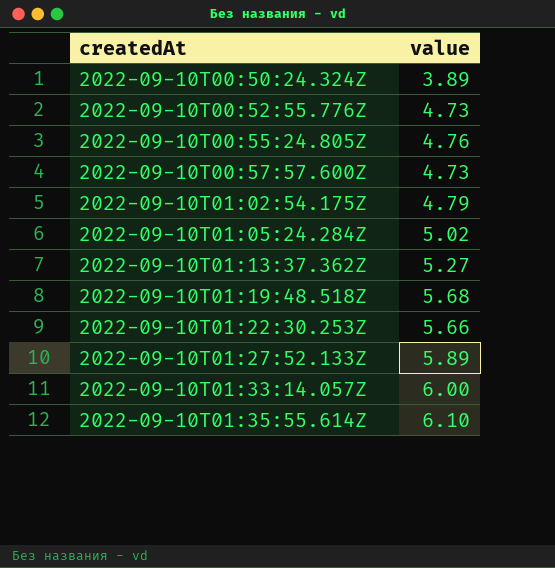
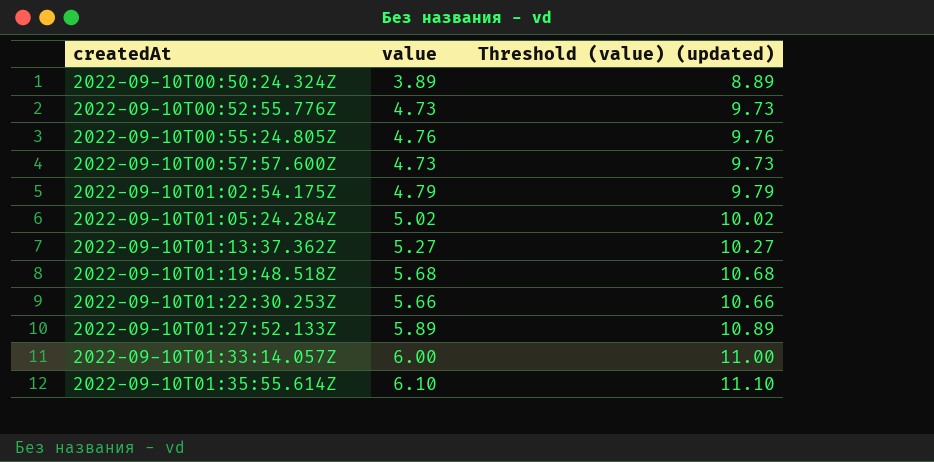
column Threshold (value) (updated) | formula: none -> [value] + 5

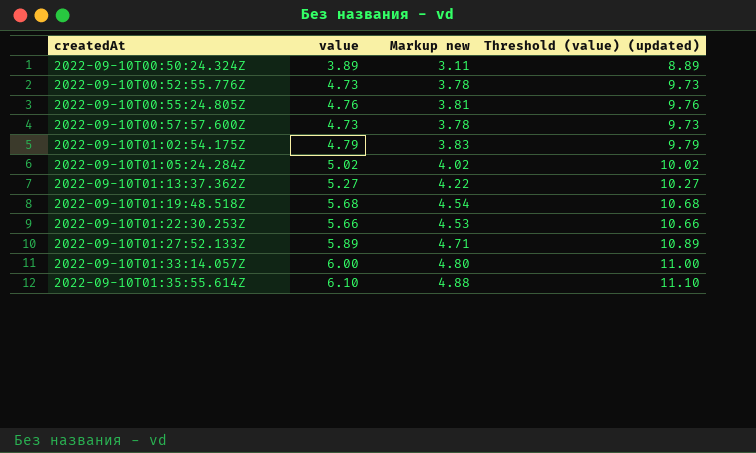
column Markup new | formula: none -> [value] * 0.8

